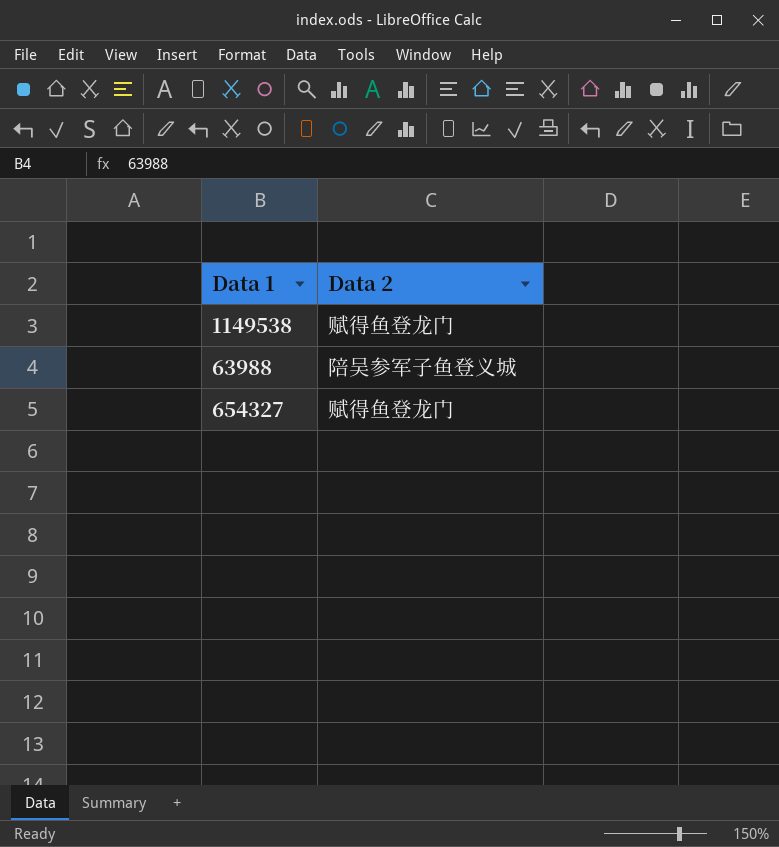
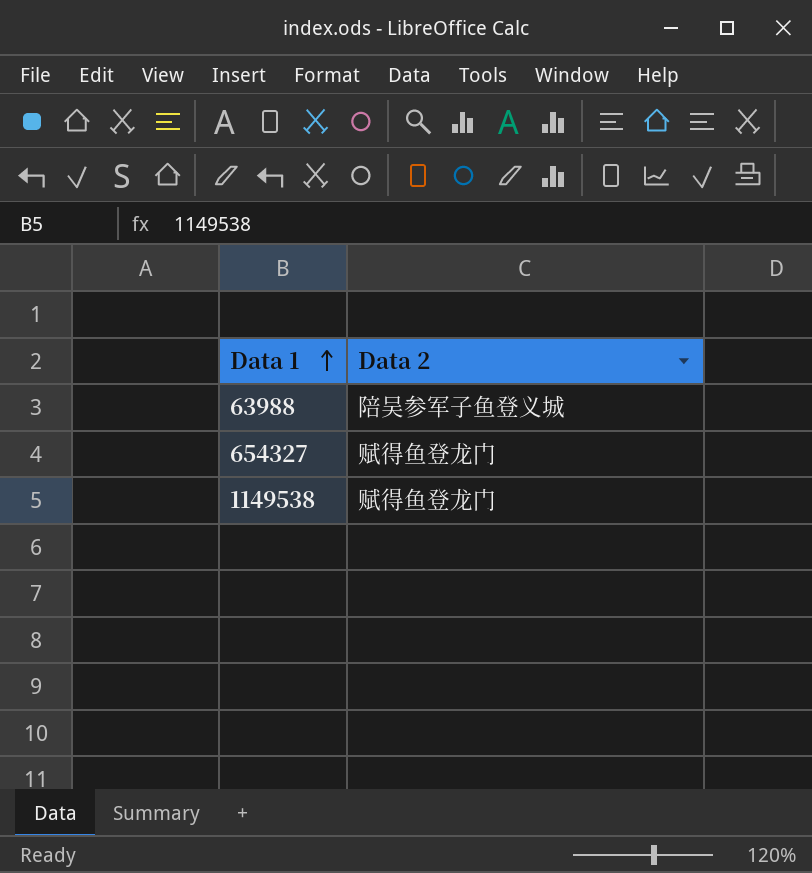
row order: none -> Data 1 ascending

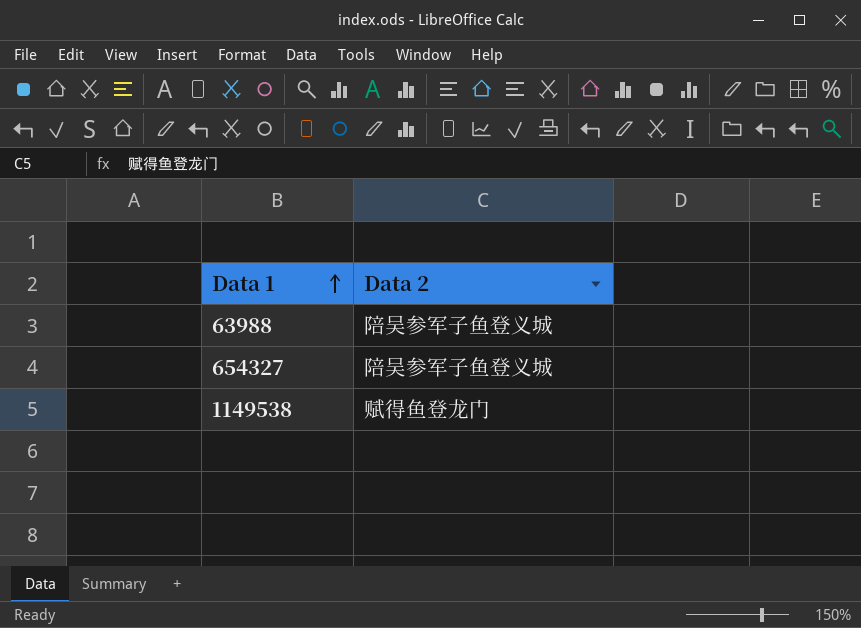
654327 | Data 2: 赋得鱼登龙门 -> 陪吴参军子鱼登义城

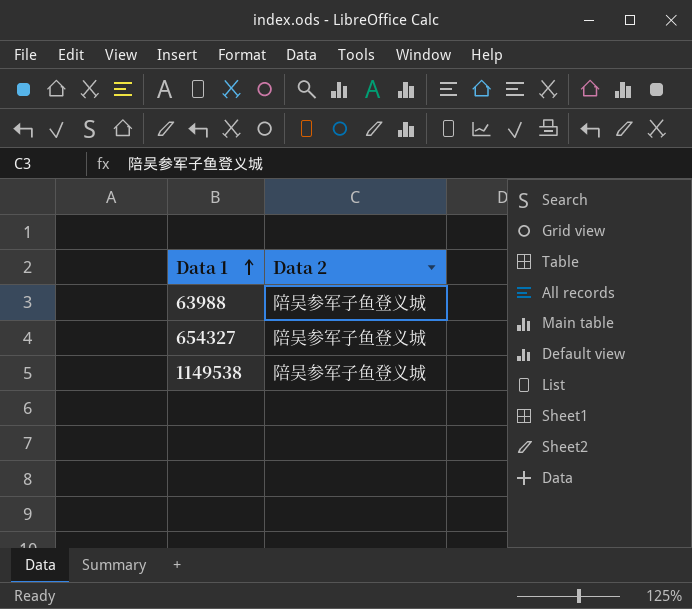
1149538 | Data 2: 赋得鱼登龙门 -> 陪吴参军子鱼登义城

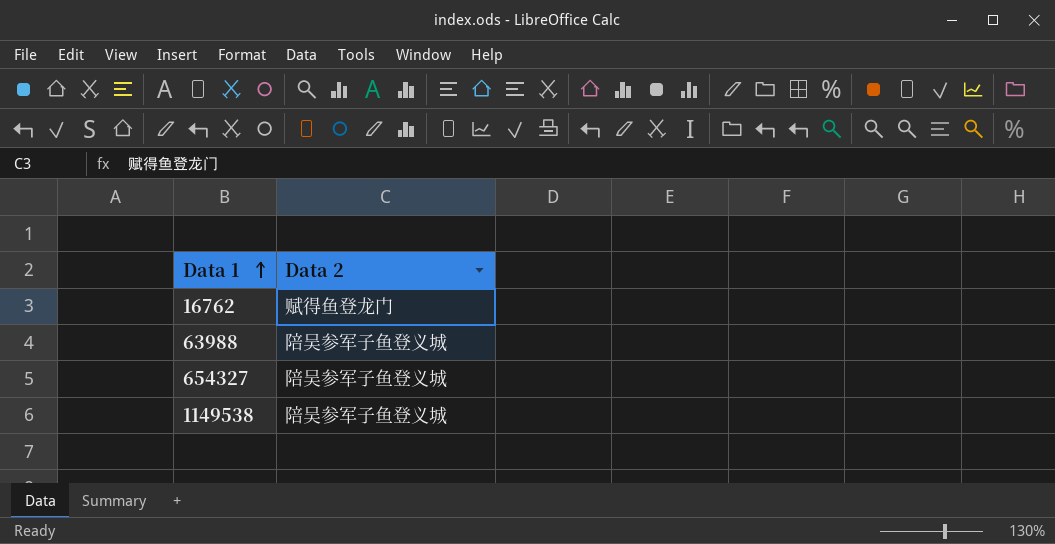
row 16762: none -> 赋得鱼登龙门

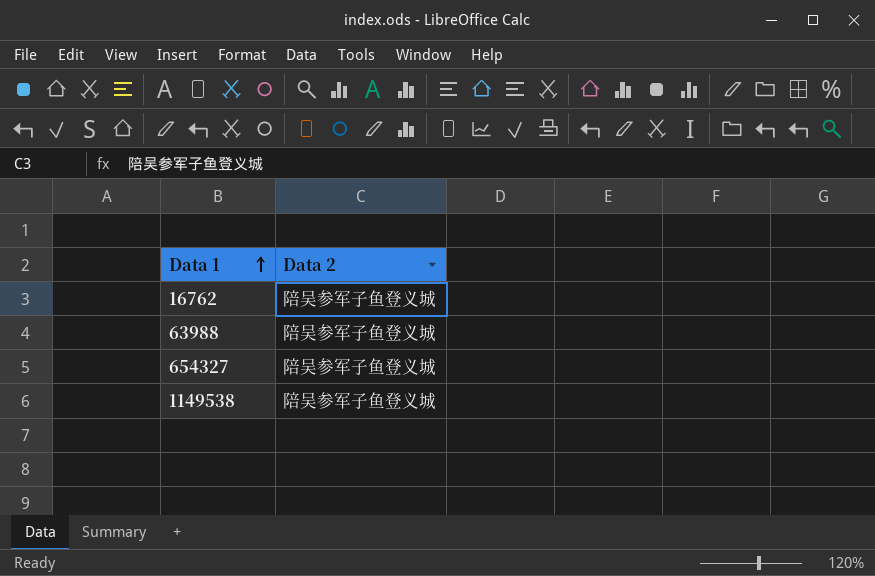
16762 | Data 2: 赋得鱼登龙门 -> 陪吴参军子鱼登义城

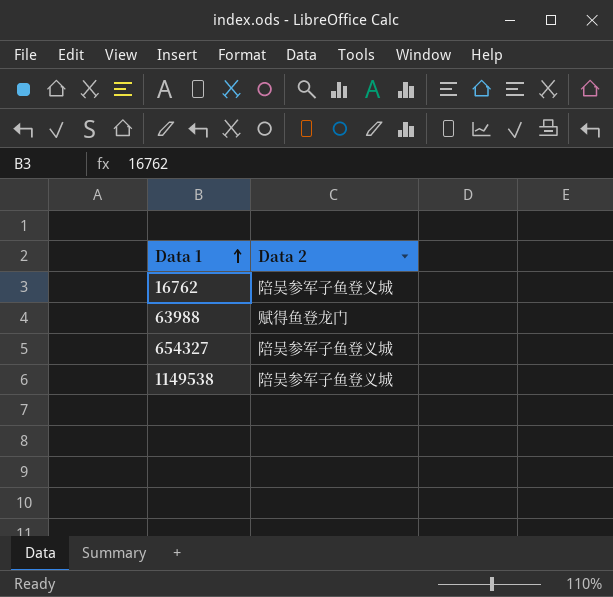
63988 | Data 2: 陪吴参军子鱼登义城 -> 赋得鱼登龙门

